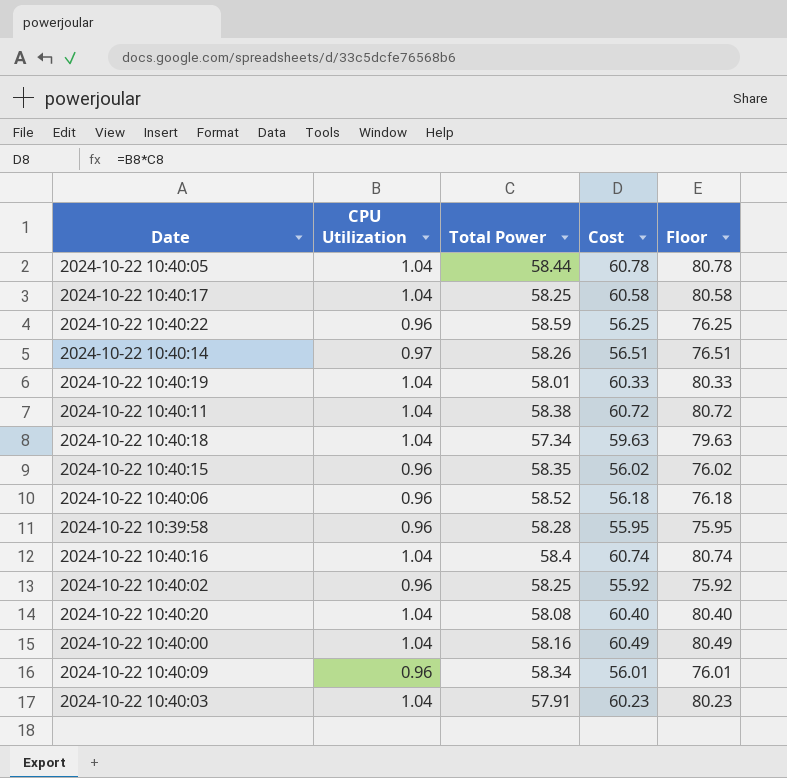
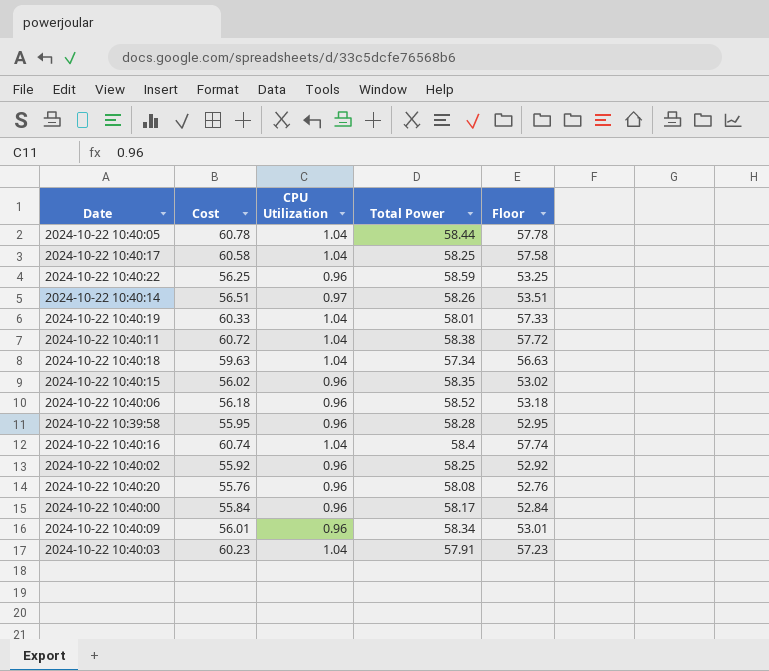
column Cost | position: 4 -> 2
column Floor | formula: [Cost] + 20 -> [Cost] - 3
2024-10-22 10:40:20 | Cost: 60.40 -> 55.76
2024-10-22 10:40:20 | CPU Utilization: 1.04 -> 0.96
2024-10-22 10:40:00 | Cost: 60.49 -> 55.84
2024-10-22 10:40:00 | CPU Utilization: 1.04 -> 0.96
2024-10-22 10:40:00 | Total Power: 58.16 -> 58.17

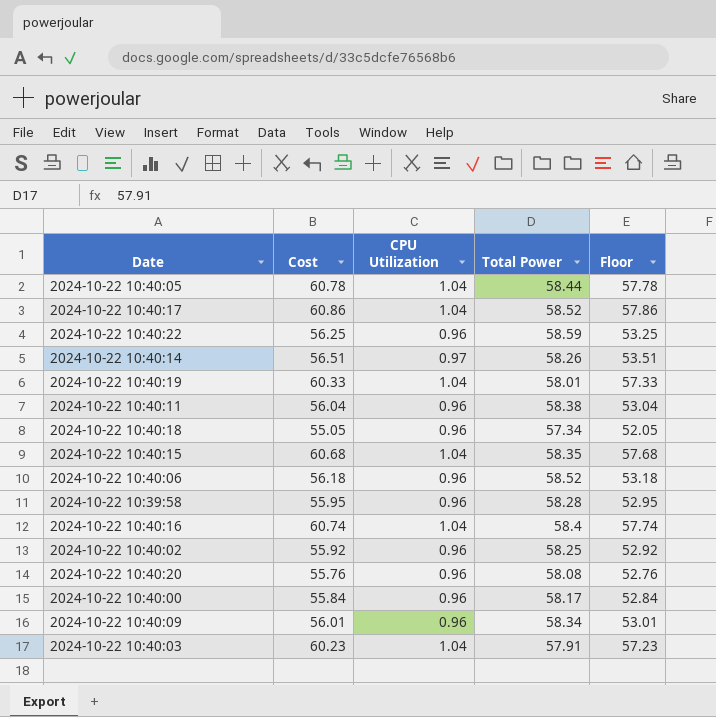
2024-10-22 10:40:17 | Cost: 60.58 -> 60.86
2024-10-22 10:40:17 | Total Power: 58.25 -> 58.52
2024-10-22 10:40:17 | Floor: 57.58 -> 57.86
2024-10-22 10:40:11 | Cost: 60.72 -> 56.04
2024-10-22 10:40:11 | CPU Utilization: 1.04 -> 0.96
2024-10-22 10:40:11 | Floor: 57.72 -> 53.04
2024-10-22 10:40:18 | Cost: 59.63 -> 55.05
2024-10-22 10:40:18 | CPU Utilization: 1.04 -> 0.96
2024-10-22 10:40:18 | Floor: 56.63 -> 52.05
2024-10-22 10:40:15 | Cost: 56.02 -> 60.68
2024-10-22 10:40:15 | CPU Utilization: 0.96 -> 1.04
2024-10-22 10:40:15 | Floor: 53.02 -> 57.68

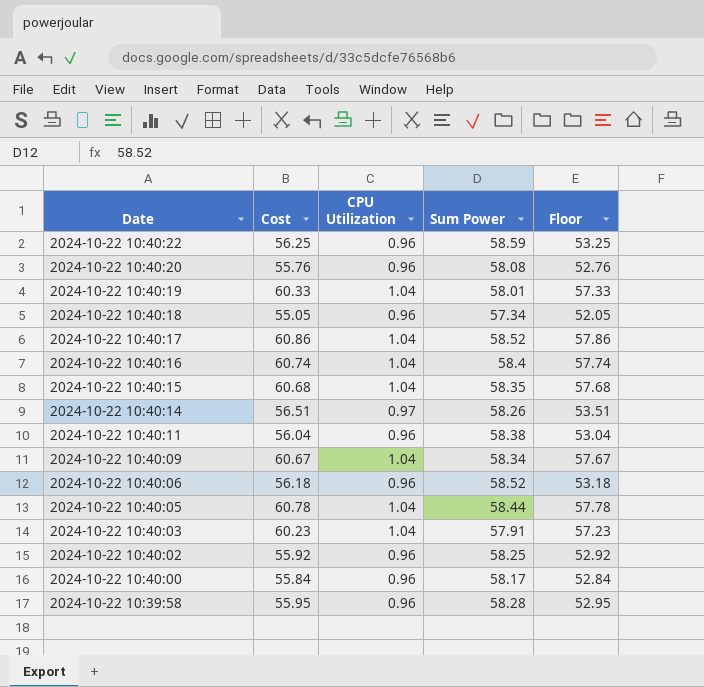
row order: none -> Date descending
column name: Total Power -> Sum Power
2024-10-22 10:40:09 | Cost: 56.01 -> 60.67
2024-10-22 10:40:09 | CPU Utilization: 0.96 -> 1.04
2024-10-22 10:40:09 | Floor: 53.01 -> 57.67

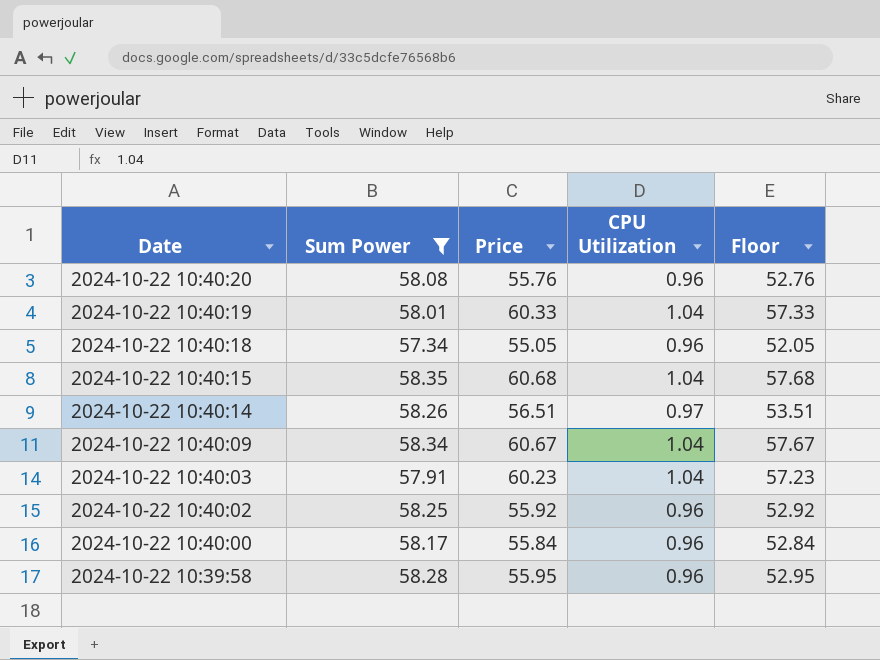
filter: none -> Sum Power <= 58.35
column Sum Power | position: 4 -> 2
column name: Cost -> Price

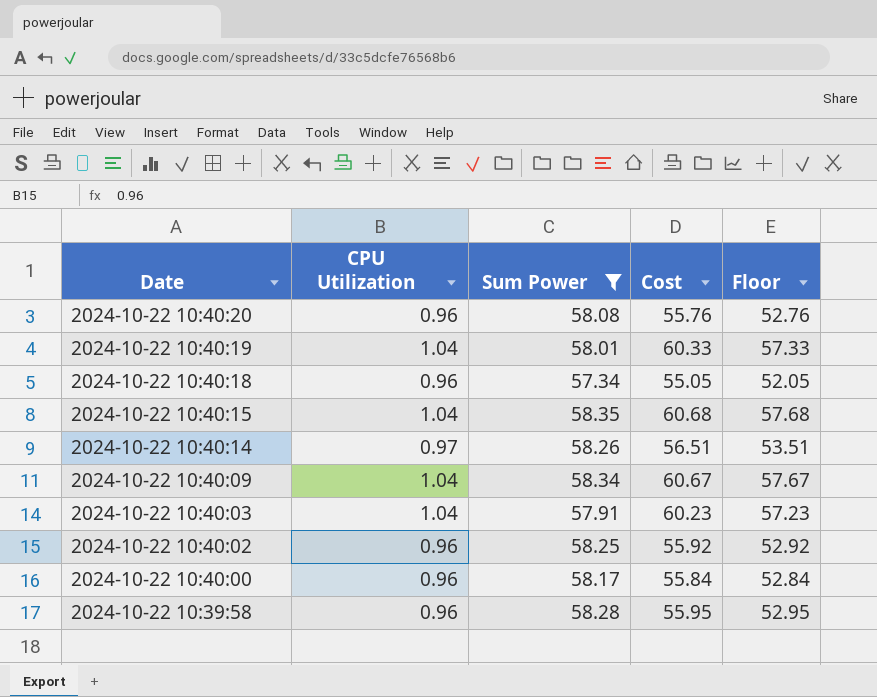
column CPU Utilization | position: 4 -> 2
column name: Price -> Cost

